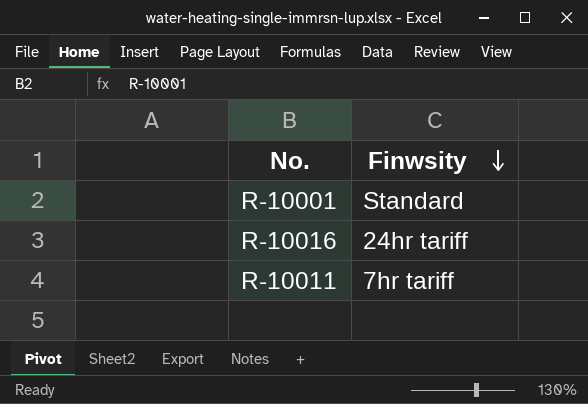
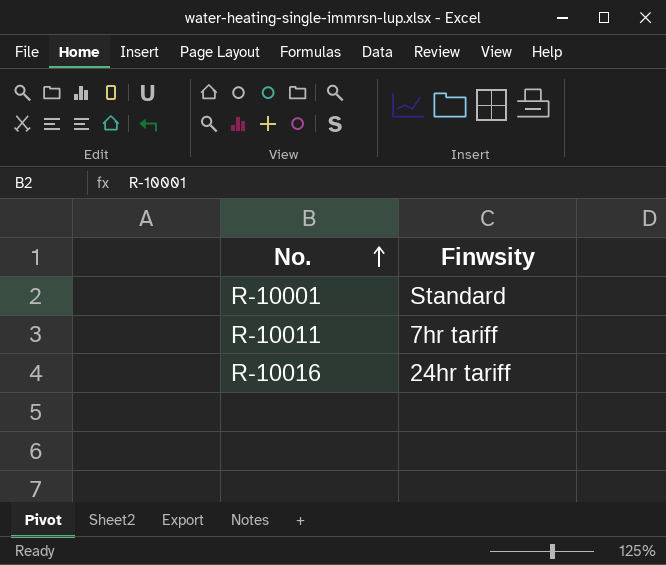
row order: Finwsity descending -> No. ascending

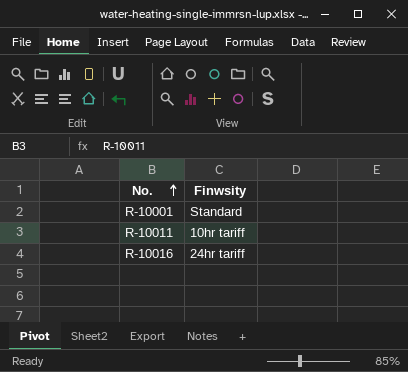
R-10011 | Finwsity: 7hr tariff -> 10hr tariff

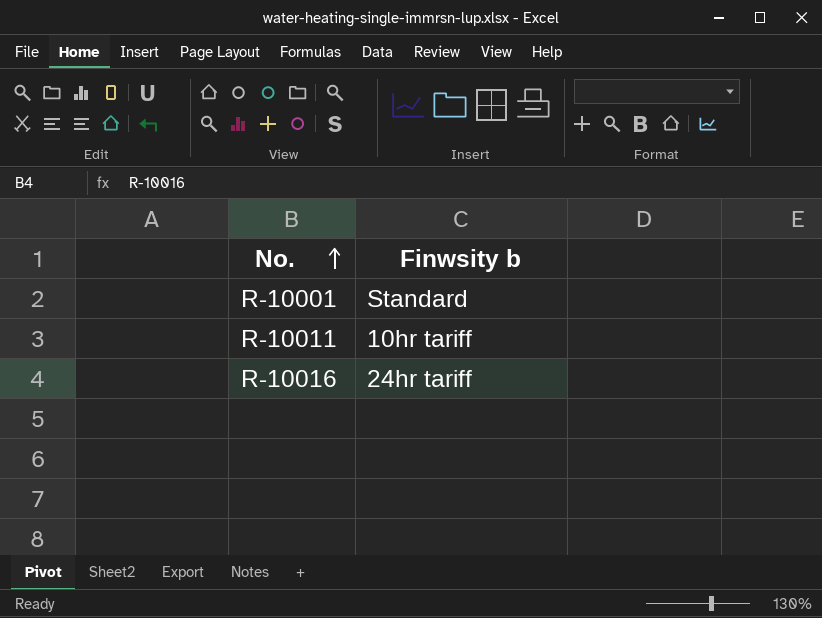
column name: Finwsity -> Finwsity b

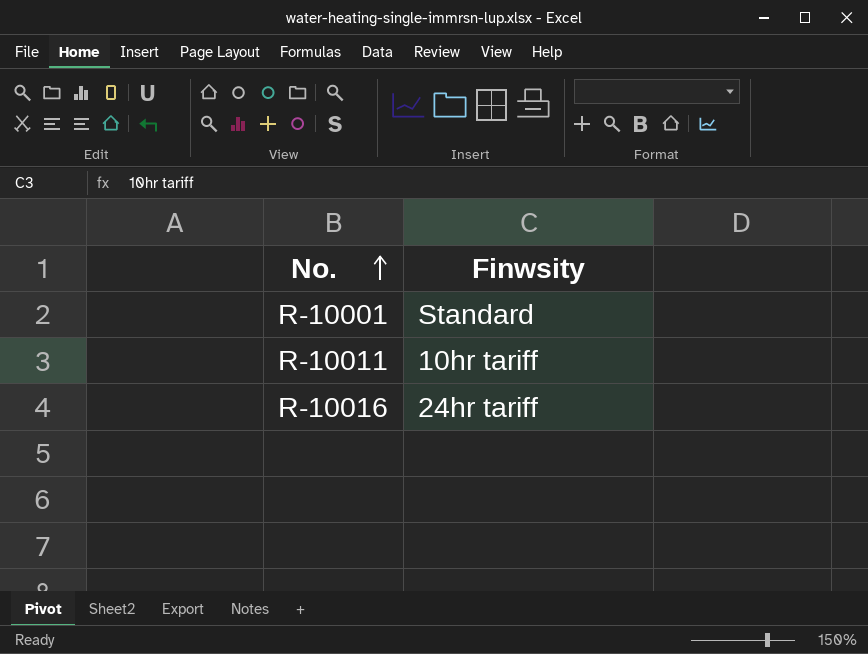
column name: Finwsity b -> Finwsity

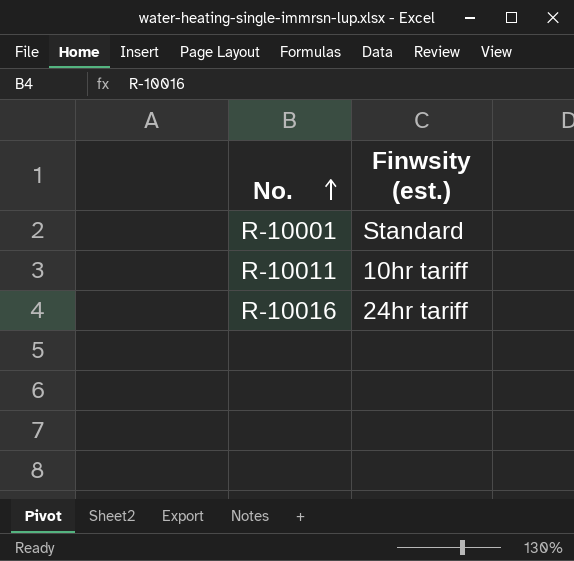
column name: Finwsity -> Finwsity (est.)

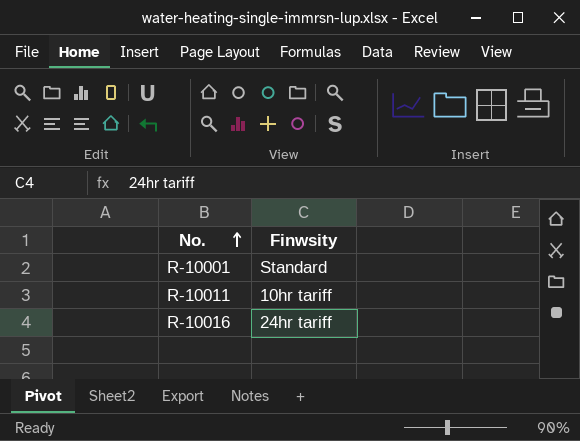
column name: Finwsity (est.) -> Finwsity

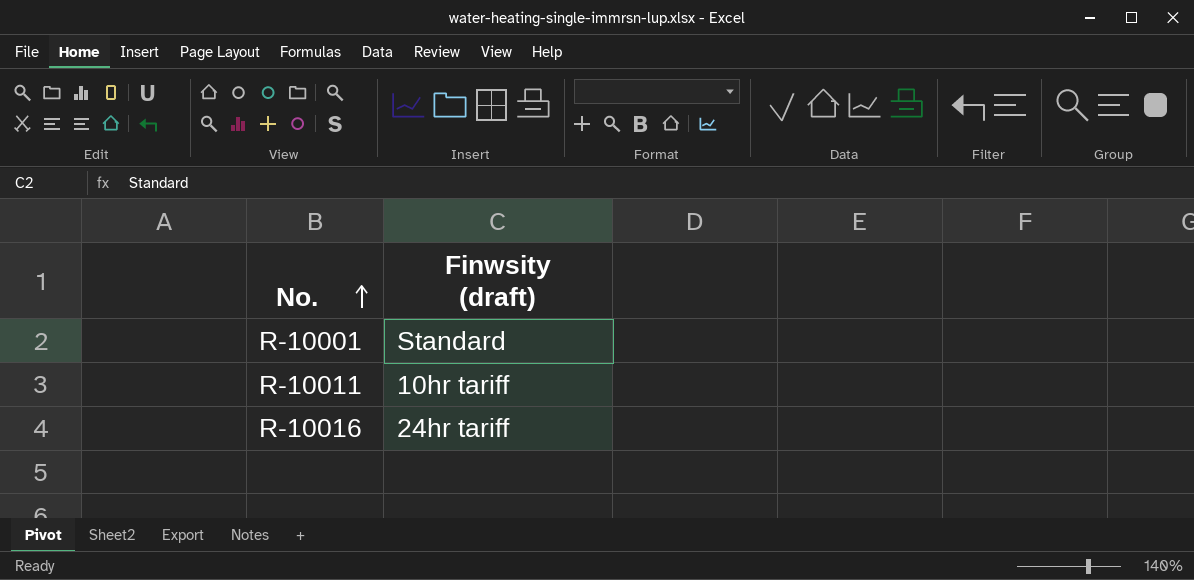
column name: Finwsity -> Finwsity (draft)

